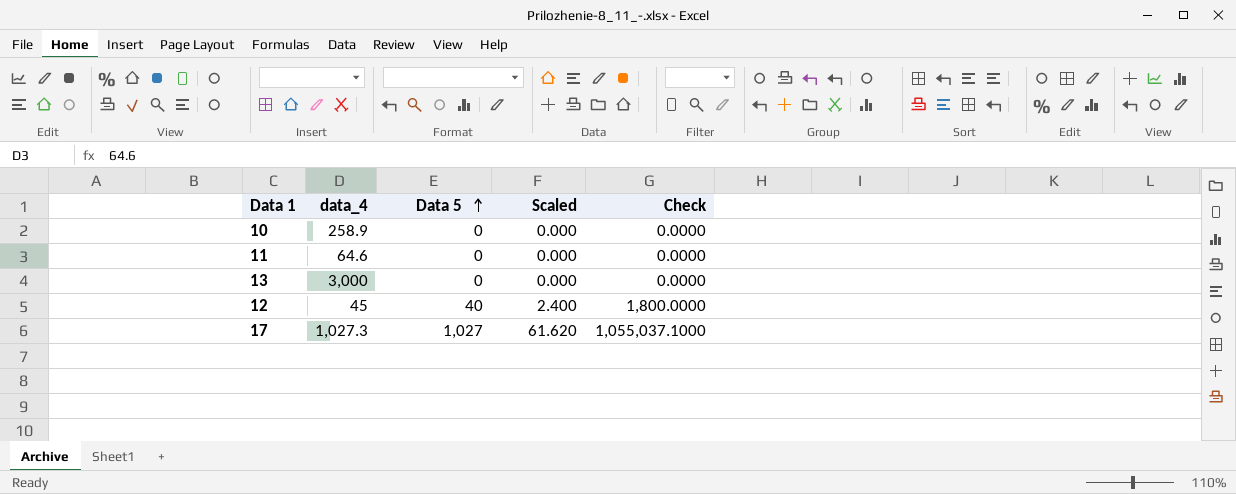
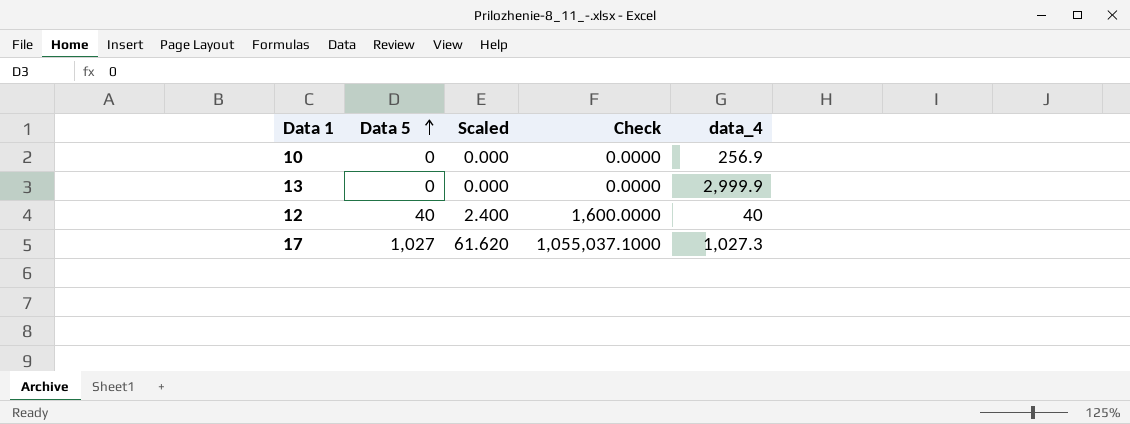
column data_4 | position: 2 -> 5
row 11: 64.6 | 0 | 0.000 | 0.0000 -> none
10 | data_4: 258.9 -> 256.9
13 | data_4: 3,000 -> 2,999.9
12 | Check: 1,800.0000 -> 1,600.0000
12 | data_4: 45 -> 40

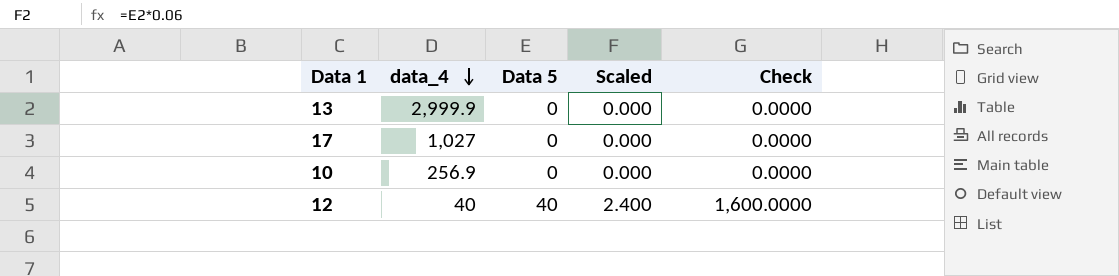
row order: Data 5 ascending -> data_4 descending
column data_4 | position: 5 -> 2
17 | data_4: 1,027.3 -> 1,027
17 | Data 5: 1,027 -> 0
17 | Scaled: 61.620 -> 0.000
17 | Check: 1,055,037.1000 -> 0.0000

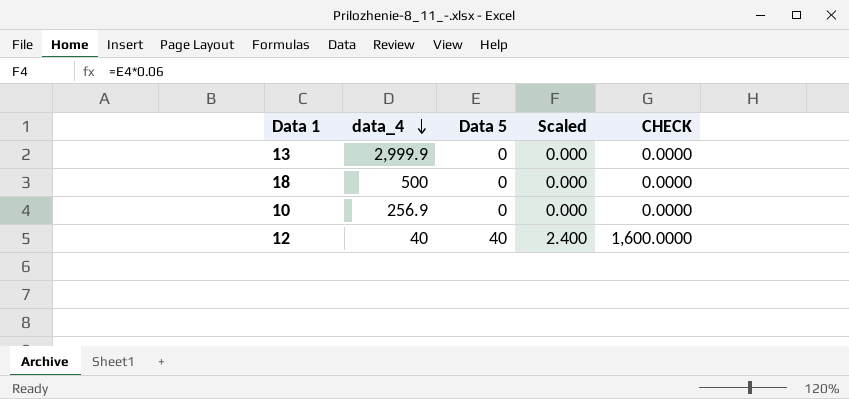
column name: Check -> CHECK
row 17: 1,027 | 0 | 0.000 | 0.0000 -> none
row 18: none -> 500 | 0 | 0.000 | 0.0000

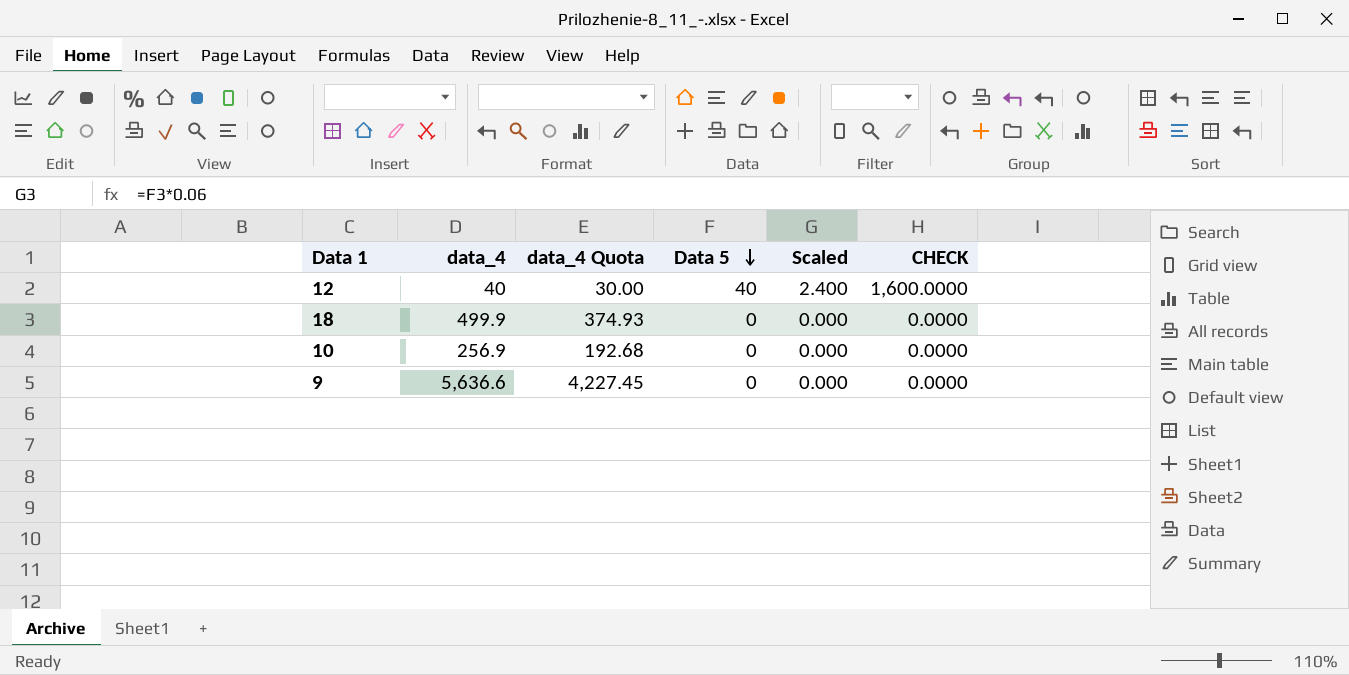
row order: data_4 descending -> Data 5 descending
column data_4 Quota | formula: none -> [data_4] * 0.75
row 13: 2,999.9 | 0 | 0.000 | 0.0000 -> none
18 | data_4: 500 -> 499.9
row 9: none -> 5,636.6 | 4,227.45 | 0 | 0.000 | 0.0000

